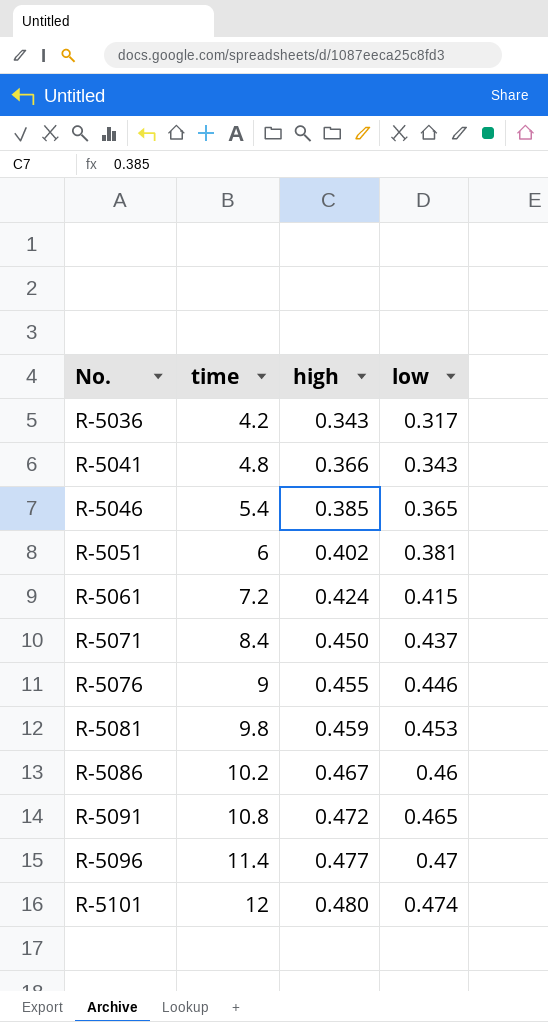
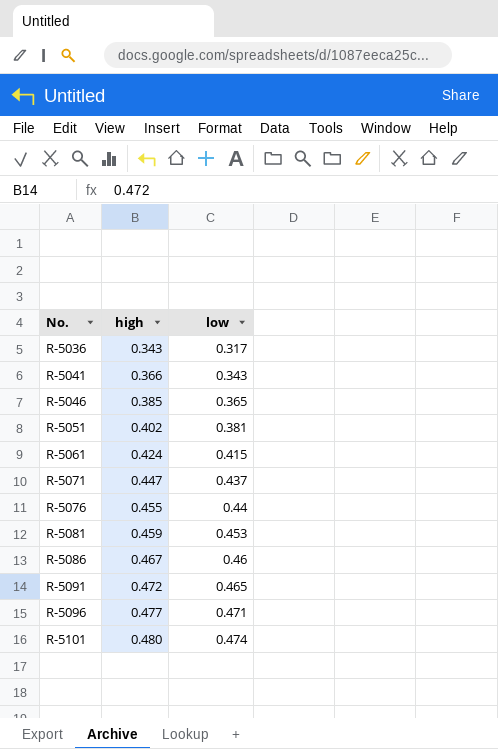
column time | position: 2 -> none
R-5071 | high: 0.450 -> 0.447
R-5076 | low: 0.446 -> 0.44
R-5096 | low: 0.47 -> 0.471

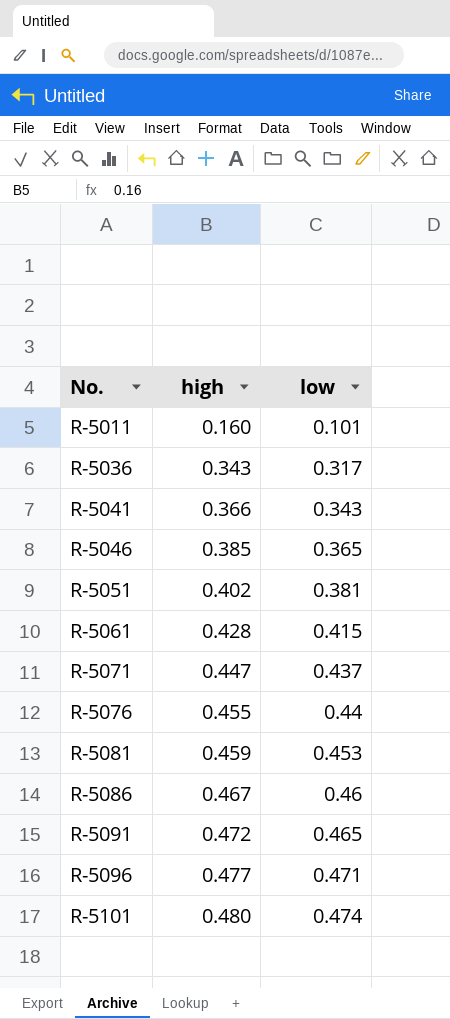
row R-5011: none -> 0.160 | 0.101
R-5061 | high: 0.424 -> 0.428

